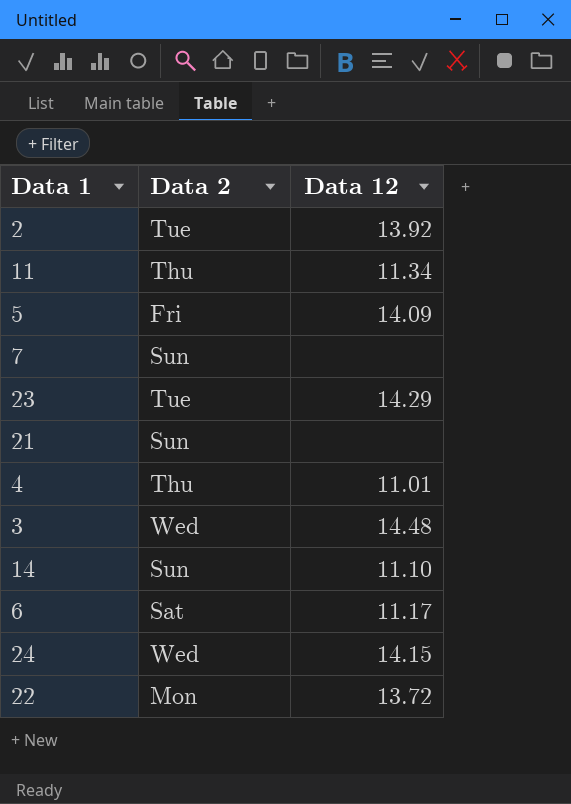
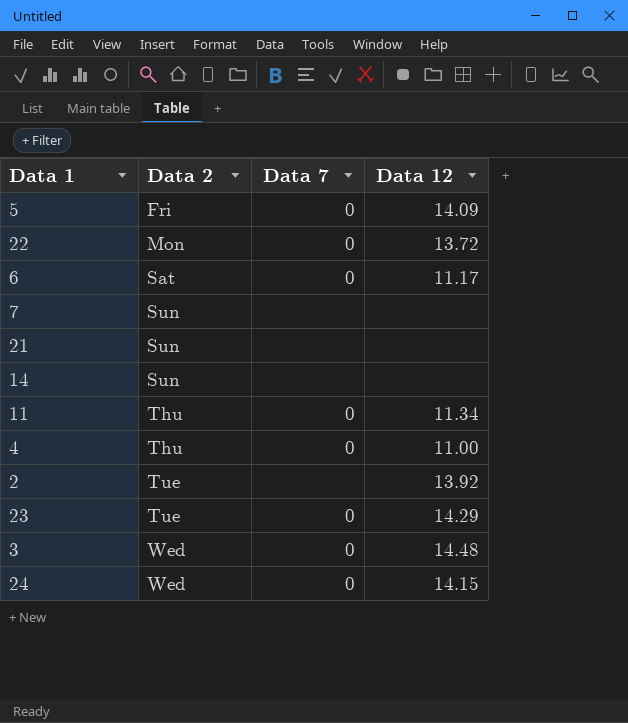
row order: none -> Data 2 ascending
column Data 7 | position: none -> 3
14 | Data 12: 11.10 -> none
4 | Data 12: 11.01 -> 11.00

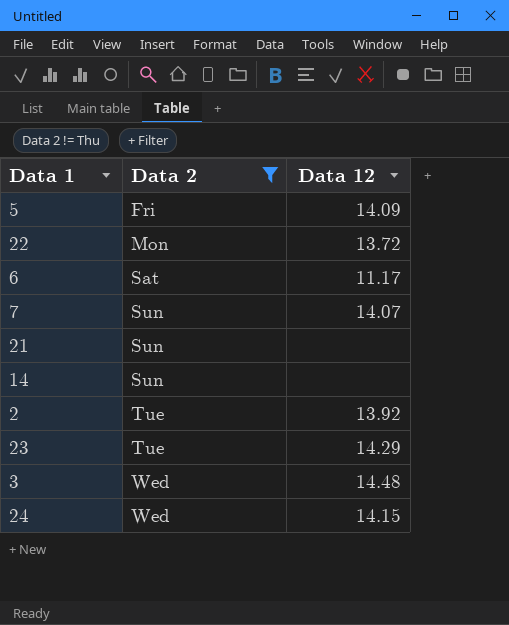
filter: none -> Data 2 != Thu
column Data 7 | position: 3 -> none
7 | Data 12: none -> 14.07

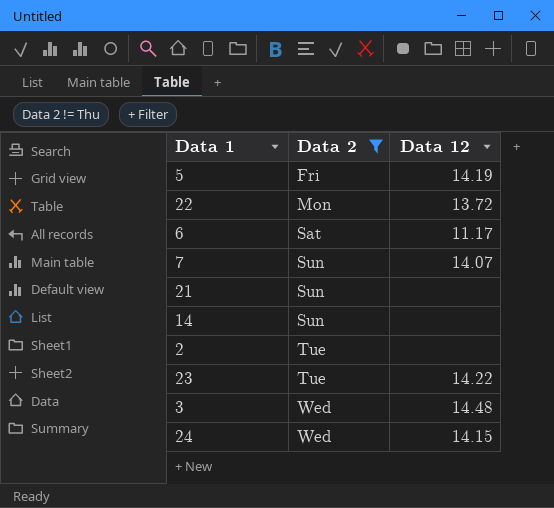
5 | Data 12: 14.09 -> 14.19
2 | Data 12: 13.92 -> none
23 | Data 12: 14.29 -> 14.22

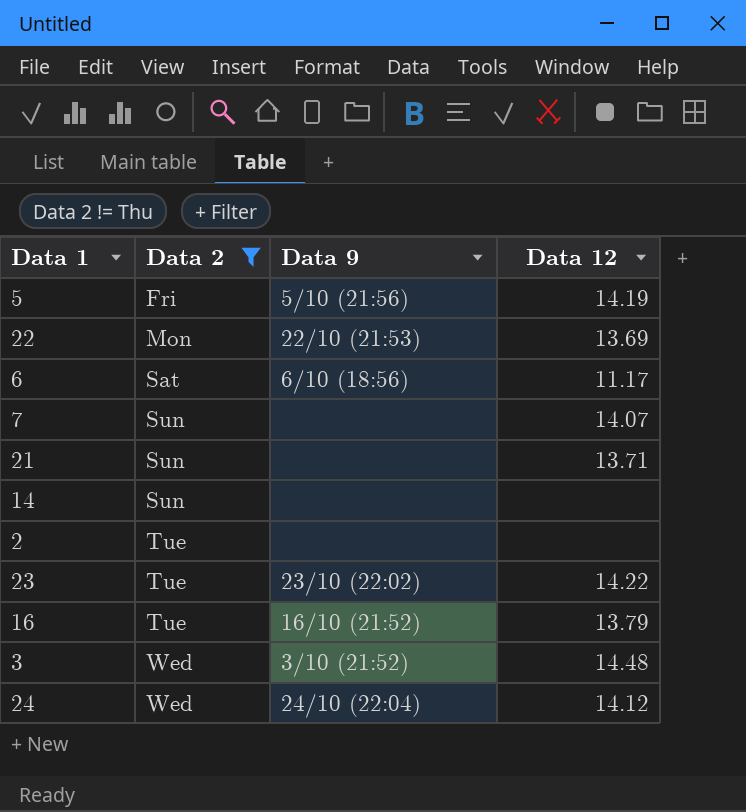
column Data 9 | position: none -> 3
22 | Data 12: 13.72 -> 13.69
21 | Data 12: none -> 13.71
row 16: none -> Tue | 16/10 (21:52) | 13.79
24 | Data 12: 14.15 -> 14.12

